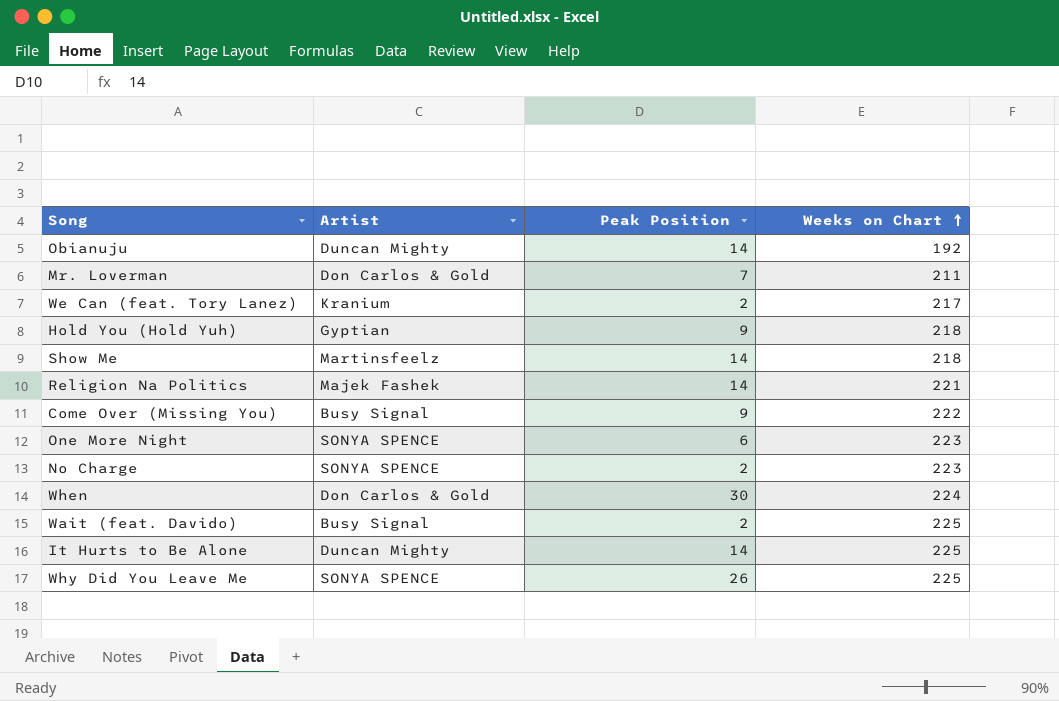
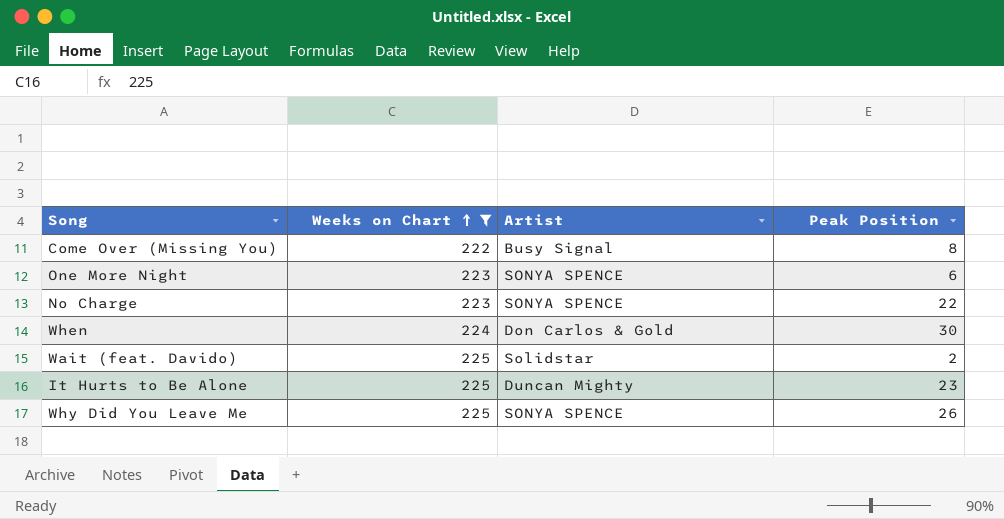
filter: none -> Weeks on Chart >= 222
column Weeks on Chart | position: 4 -> 2
Come Over (Missing You) | Peak Position: 9 -> 8
No Charge | Peak Position: 2 -> 22
Wait (feat. Davido) | Artist: Busy Signal -> Solidstar
It Hurts to Be Alone | Peak Position: 14 -> 23

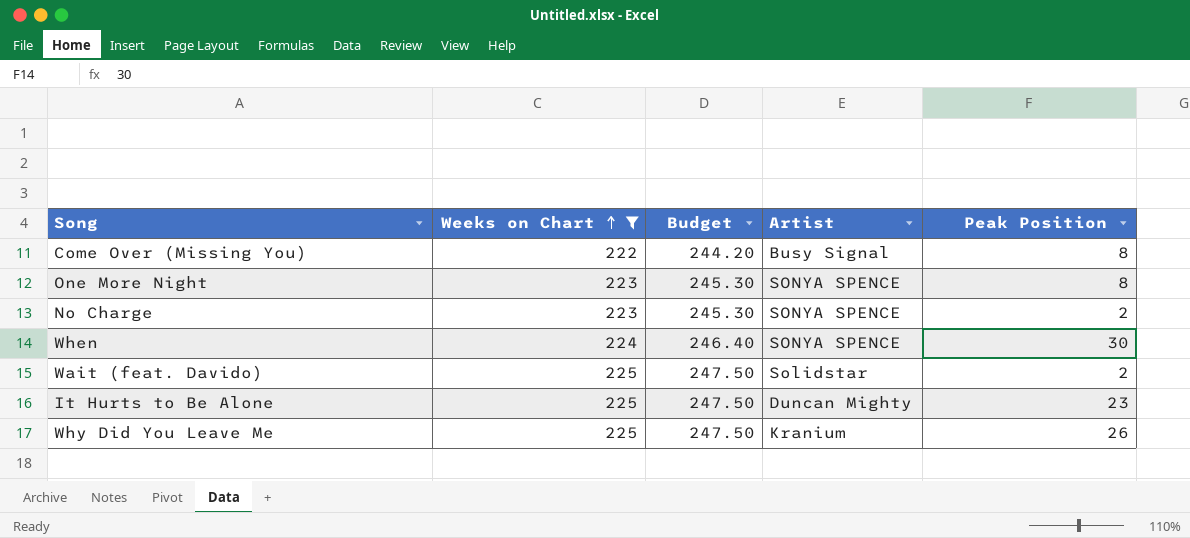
column Budget | formula: none -> [Weeks on Chart] * 1.1
One More Night | Peak Position: 6 -> 8
No Charge | Peak Position: 22 -> 2
When | Artist: Don Carlos & Gold -> SONYA SPENCE
Why Did You Leave Me | Artist: SONYA SPENCE -> Kranium

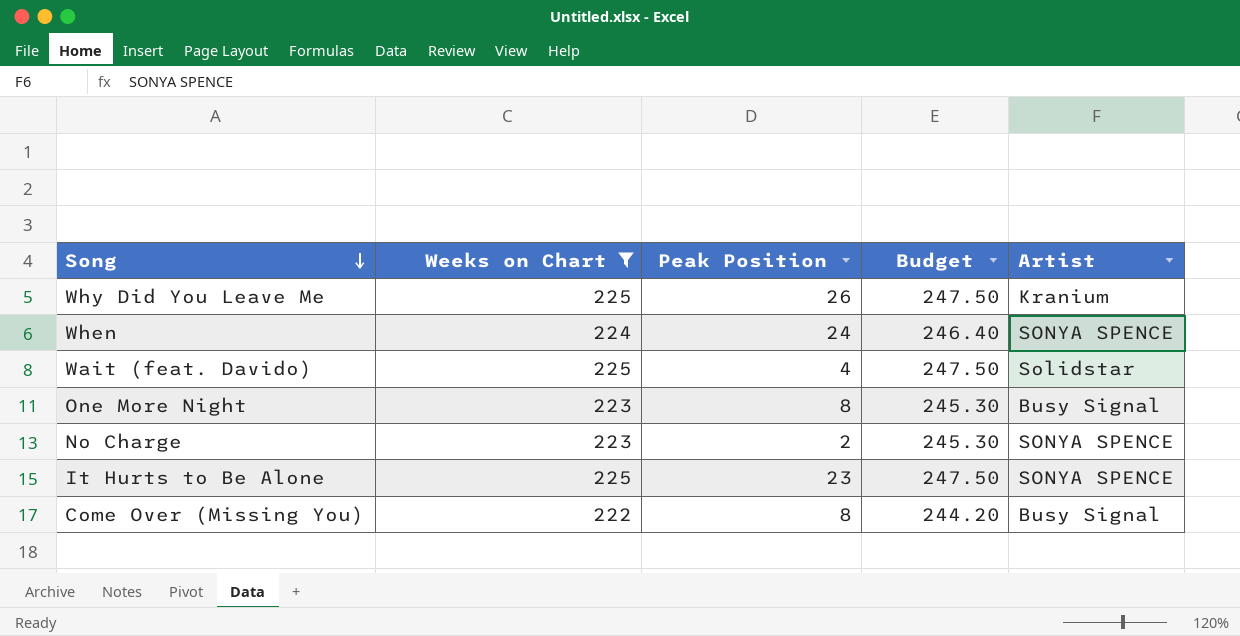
row order: Weeks on Chart ascending -> Song descending
column Peak Position | position: 5 -> 3
When | Peak Position: 30 -> 24
Wait (feat. Davido) | Peak Position: 2 -> 4
One More Night | Artist: SONYA SPENCE -> Busy Signal
It Hurts to Be Alone | Artist: Duncan Mighty -> SONYA SPENCE

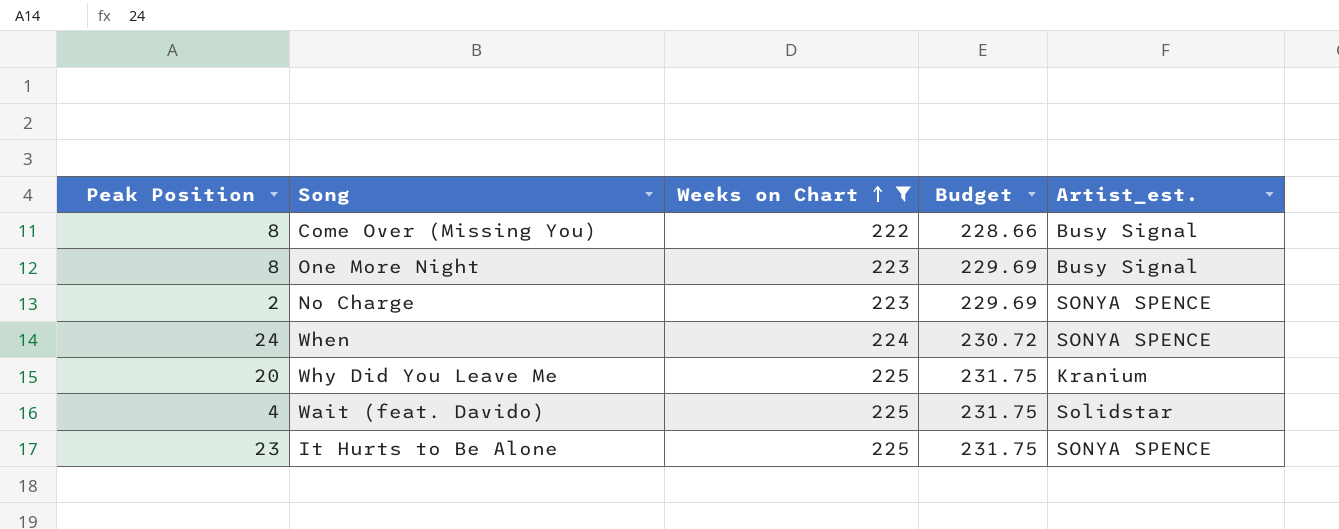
row order: Song descending -> Weeks on Chart ascending
column Peak Position | position: 3 -> 1
column Budget | formula: [Weeks on Chart] * 1.1 -> [Weeks on Chart] * 1.03
column name: Artist -> Artist_est.
Why Did You Leave Me | Peak Position: 26 -> 20

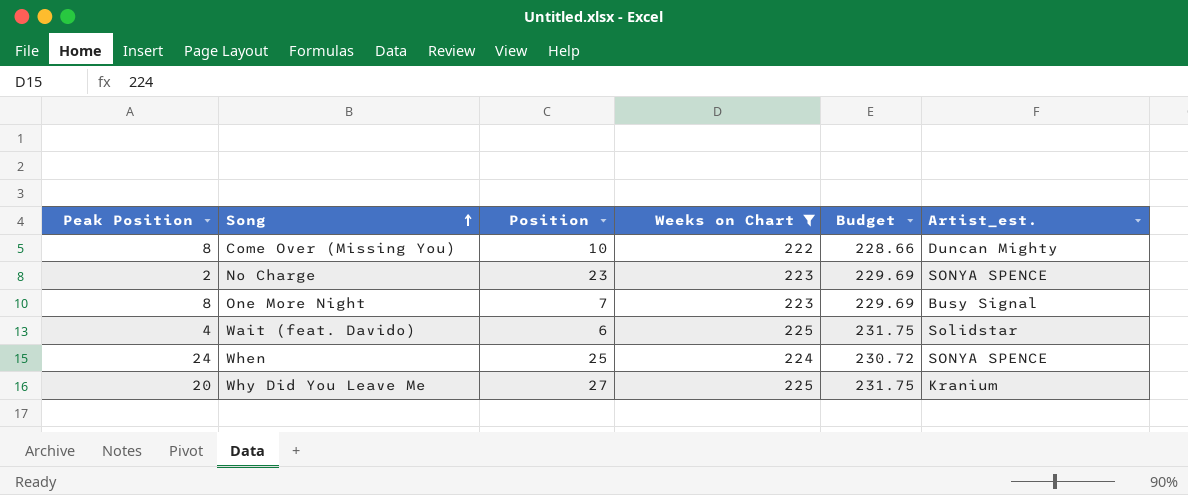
row order: Weeks on Chart ascending -> Song ascending
column Position | position: none -> 3
row It Hurts to Be Alone: 23 | 225 | 231.75 | SONYA SPENCE -> none
Come Over (Missing You) | Artist_est.: Busy Signal -> Duncan Mighty

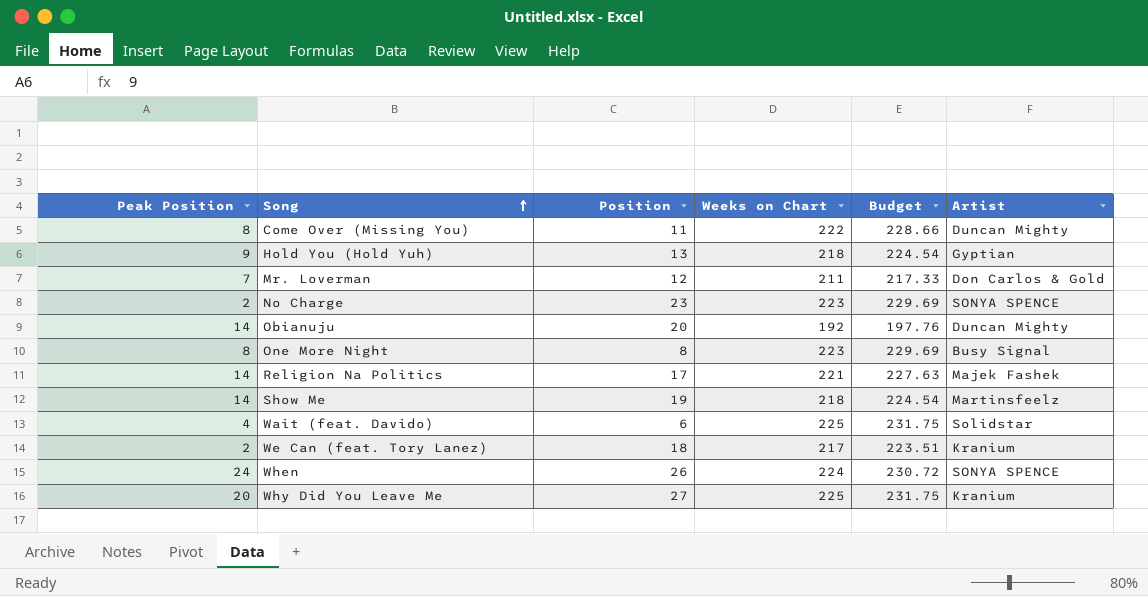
filter: Weeks on Chart >= 222 -> none
column name: Artist_est. -> Artist
Come Over (Missing You) | Position: 10 -> 11
One More Night | Position: 7 -> 8
When | Position: 25 -> 26

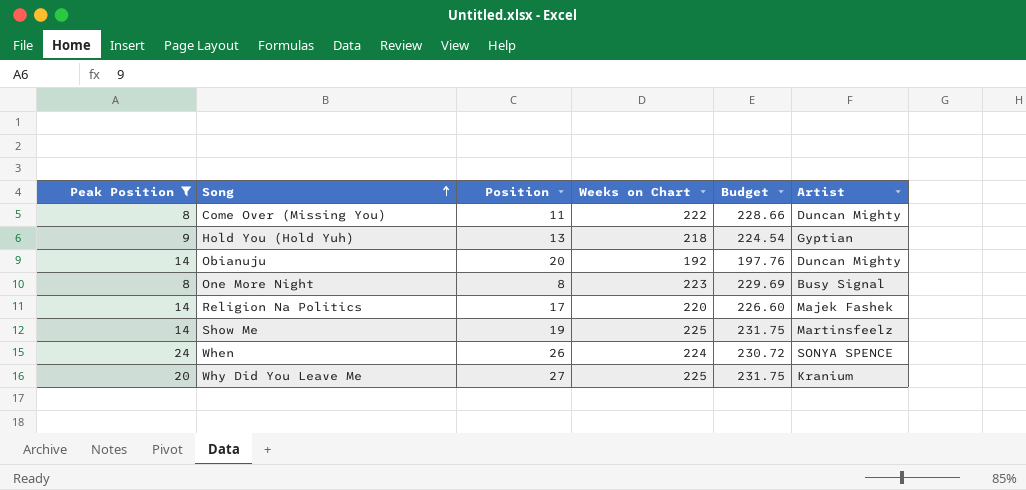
filter: none -> Peak Position >= 8
Religion Na Politics | Weeks on Chart: 221 -> 220
Religion Na Politics | Budget: 227.63 -> 226.60
Show Me | Weeks on Chart: 218 -> 225
Show Me | Budget: 224.54 -> 231.75

